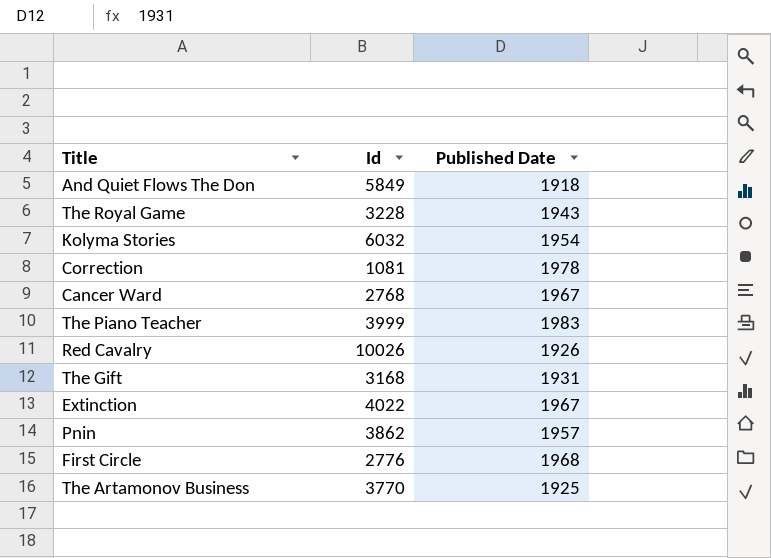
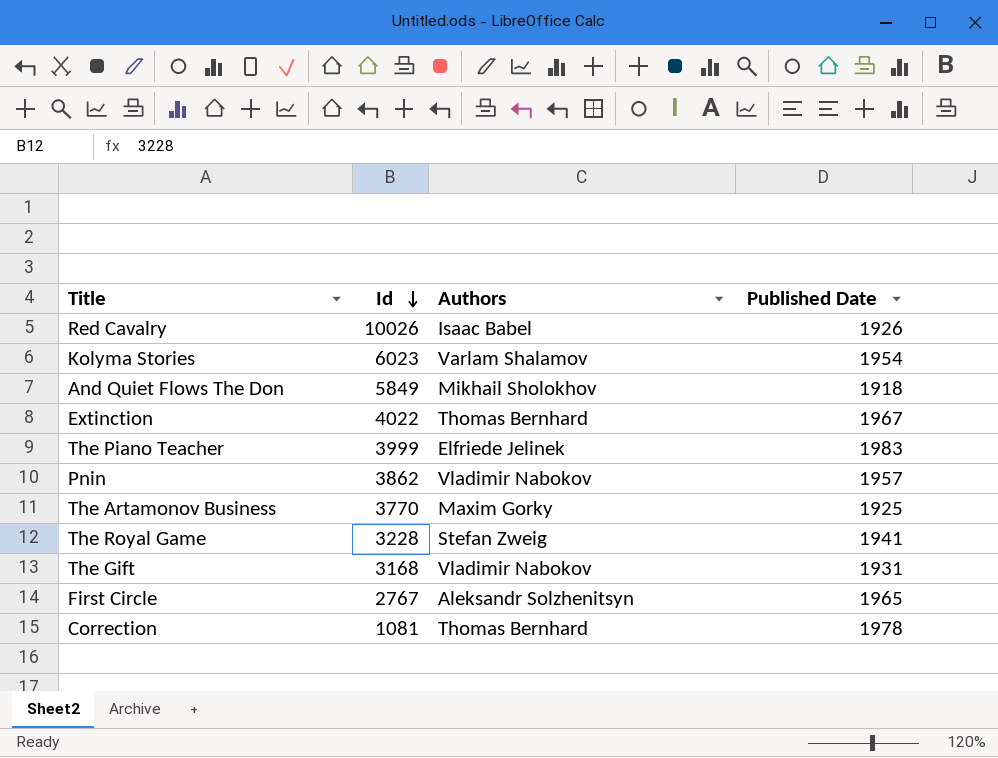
row order: none -> Id descending
column Authors | position: none -> 3
row Cancer Ward: 2768 | 1967 -> none
Kolyma Stories | Id: 6032 -> 6023
The Royal Game | Published Date: 1943 -> 1941
First Circle | Id: 2776 -> 2767
First Circle | Published Date: 1968 -> 1965

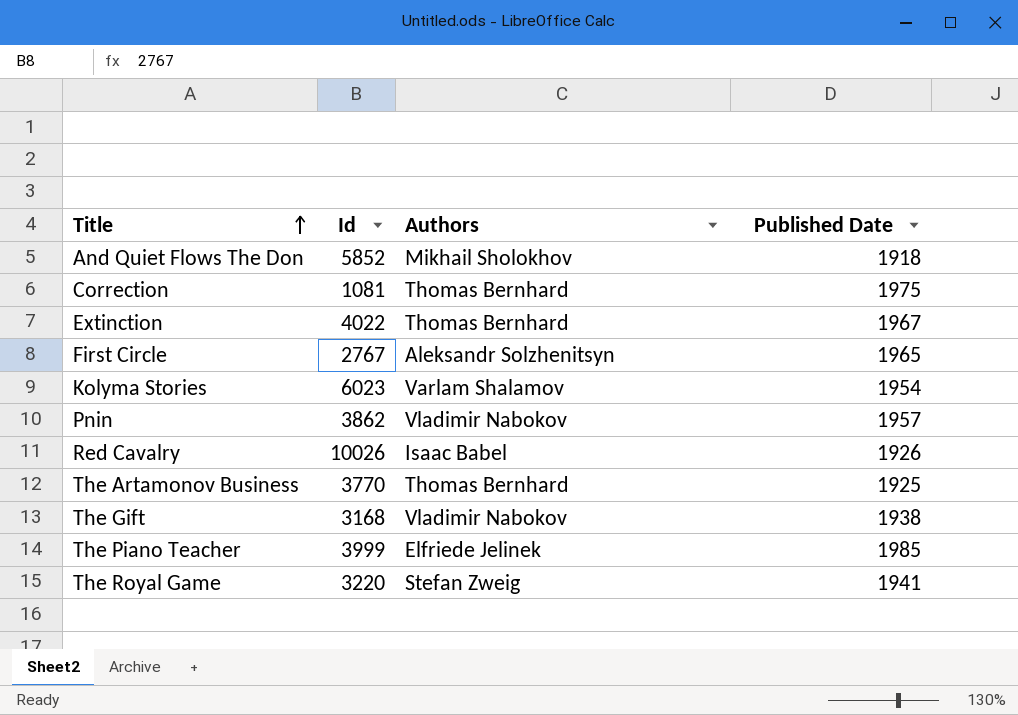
row order: Id descending -> Title ascending
And Quiet Flows The Don | Id: 5849 -> 5852
Correction | Published Date: 1978 -> 1975
The Artamonov Business | Authors: Maxim Gorky -> Thomas Bernhard
The Gift | Published Date: 1931 -> 1938
The Piano Teacher | Published Date: 1983 -> 1985
The Royal Game | Id: 3228 -> 3220

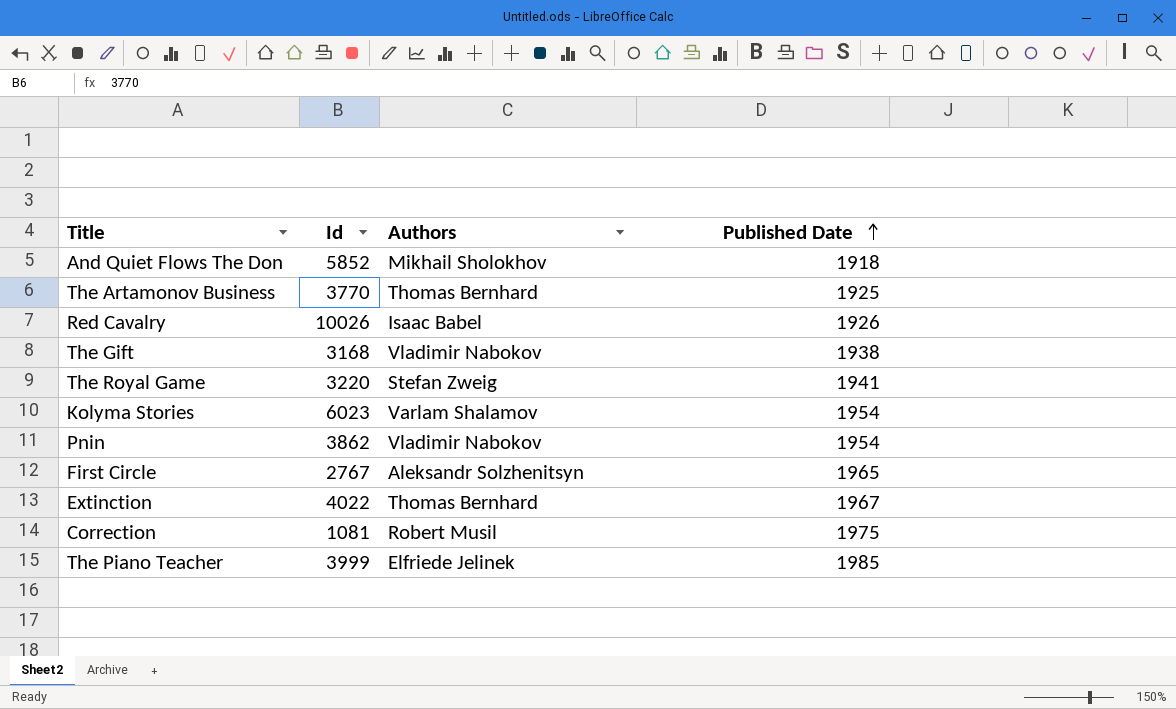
row order: Title ascending -> Published Date ascending
Pnin | Published Date: 1957 -> 1954
Correction | Authors: Thomas Bernhard -> Robert Musil

